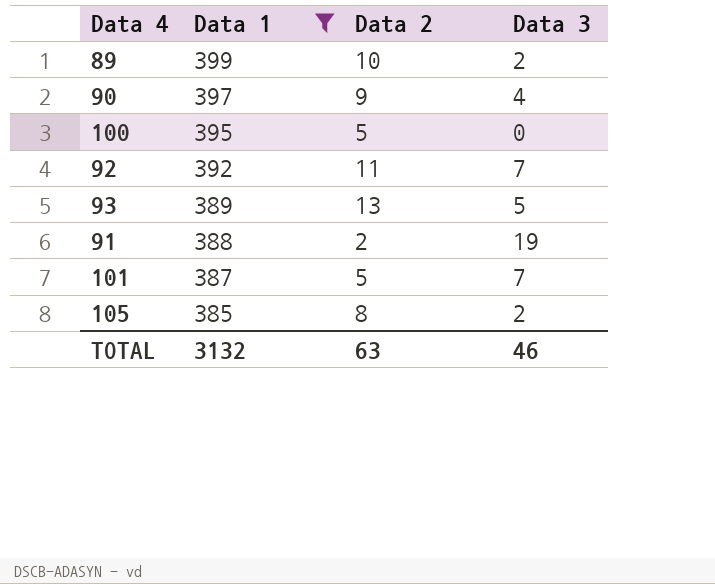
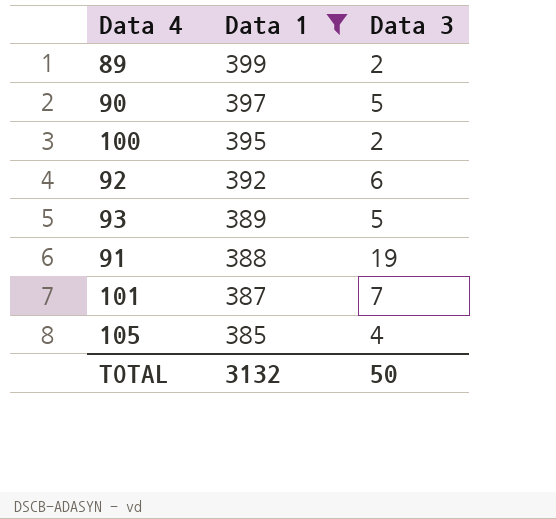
column Data 2 | position: 3 -> none
90 | Data 3: 4 -> 5
100 | Data 3: 0 -> 2
92 | Data 3: 7 -> 6
105 | Data 3: 2 -> 4
TOTAL | Data 3: 46 -> 50

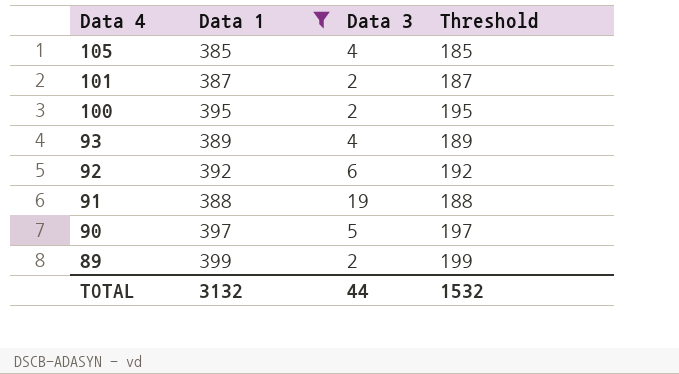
row order: Data 1 descending -> Data 4 descending
column Threshold | formula: none -> [Data 1] - 200
101 | Data 3: 7 -> 2
93 | Data 3: 5 -> 4
TOTAL | Data 3: 50 -> 44

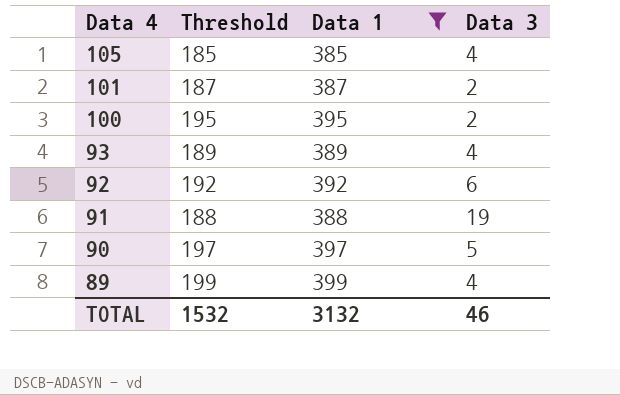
column Threshold | position: 4 -> 2
89 | Data 3: 2 -> 4
TOTAL | Data 3: 44 -> 46

